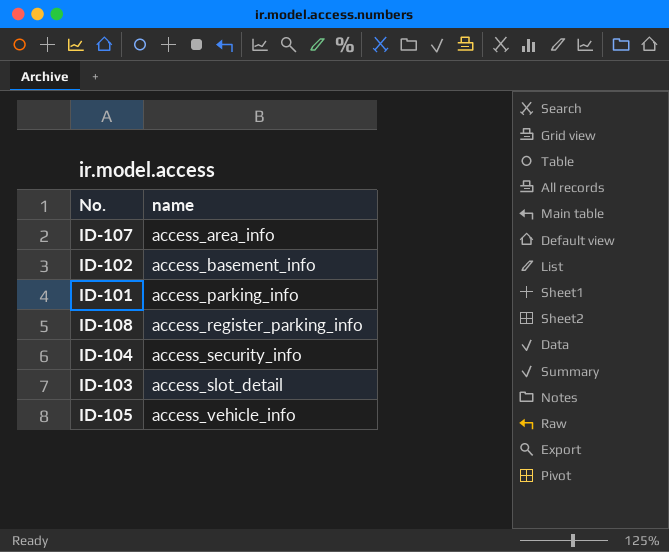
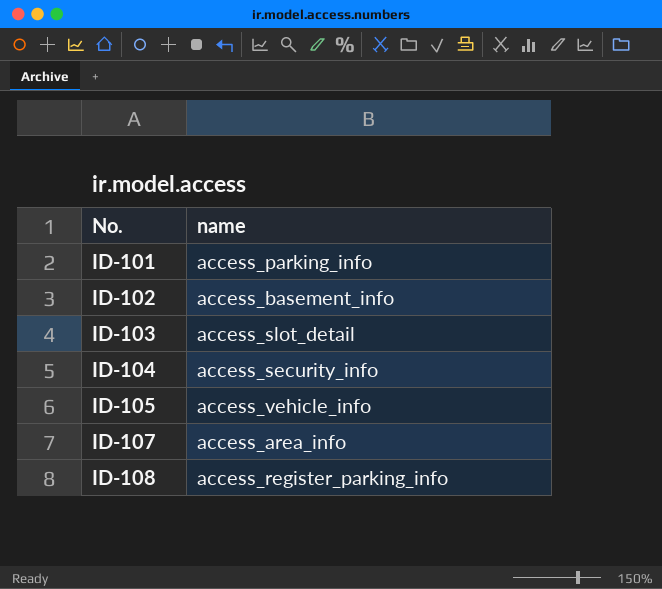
row order: name ascending -> No. ascending

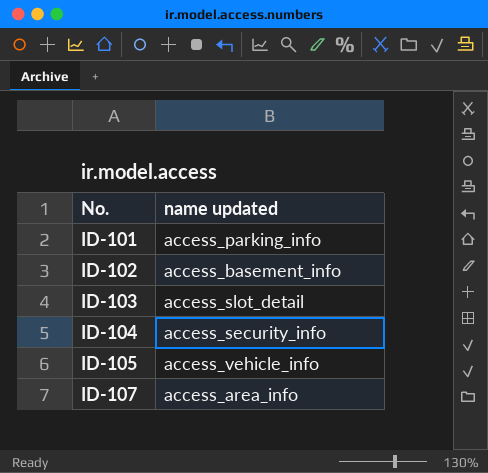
column name: name -> name updated
row ID-108: access_register_parking_info -> none

